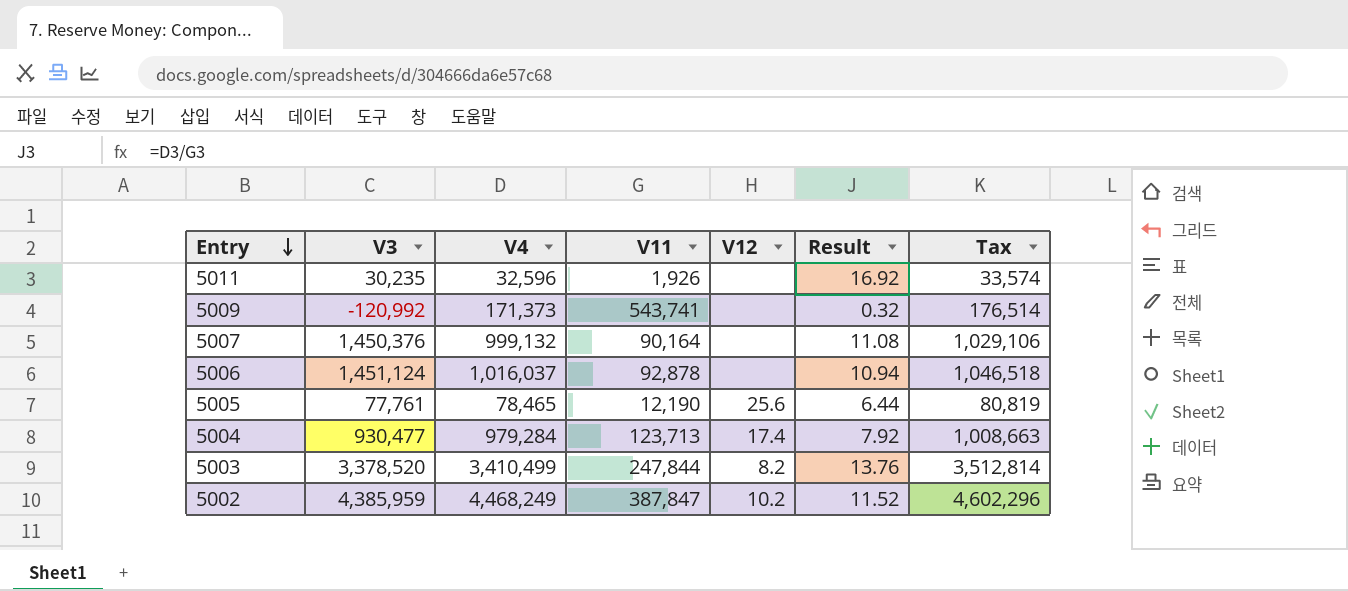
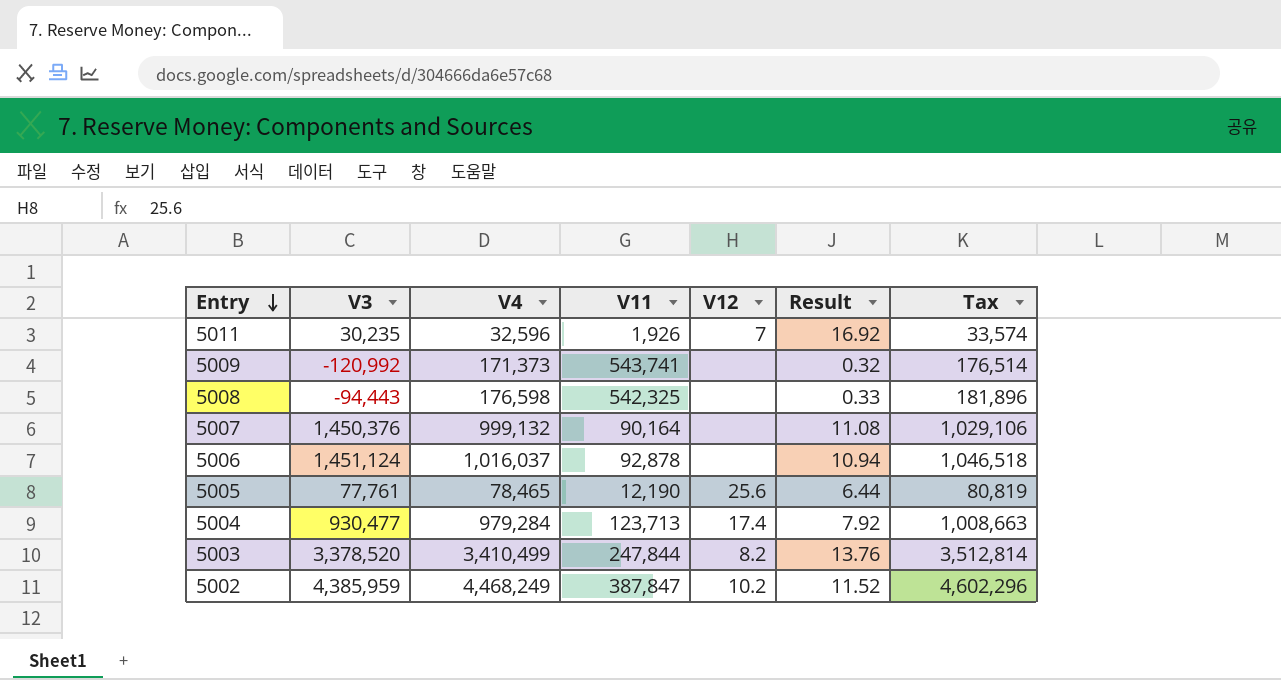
5011 | V12: none -> 7
row 5008: none -> -94,443 | 176,598 | 542,325 | none | 0.33 | 181,896

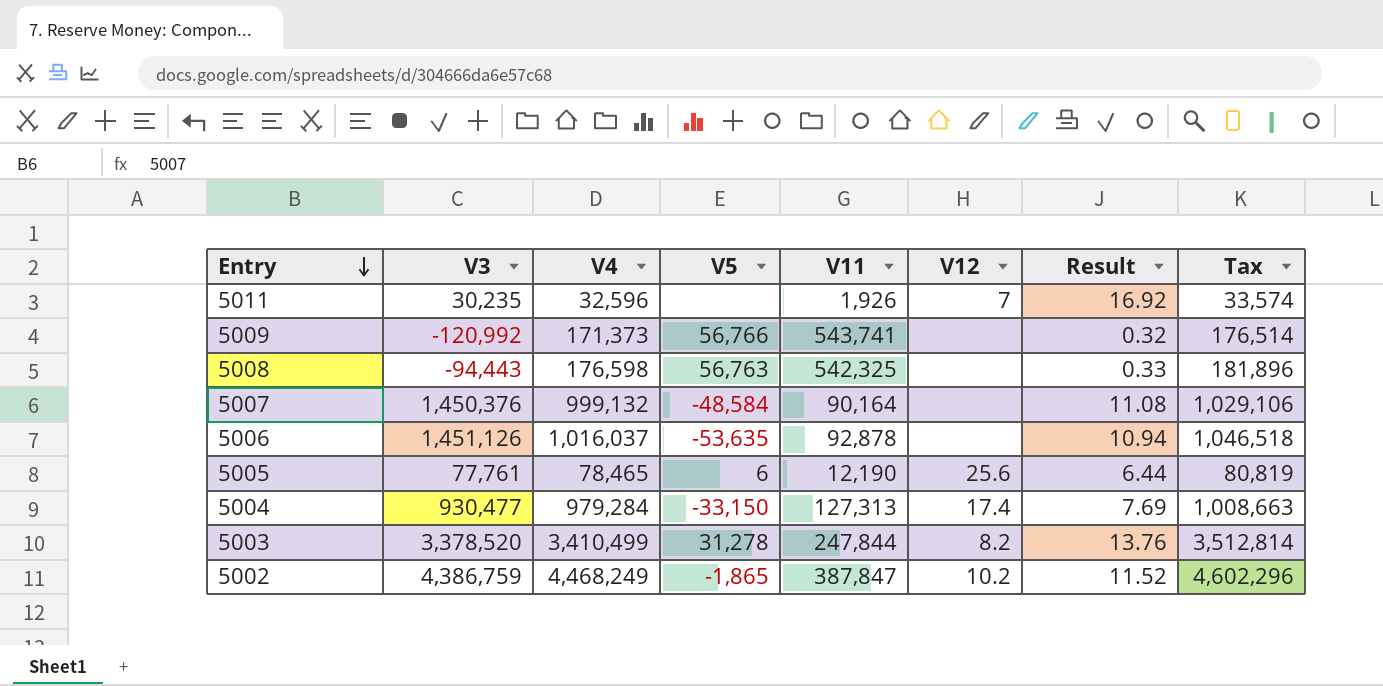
column V5 | position: none -> 4
5006 | V3: 1,451,124 -> 1,451,126
5004 | V11: 123,713 -> 127,313
5004 | Result: 7.92 -> 7.69
5002 | V3: 4,385,959 -> 4,386,759

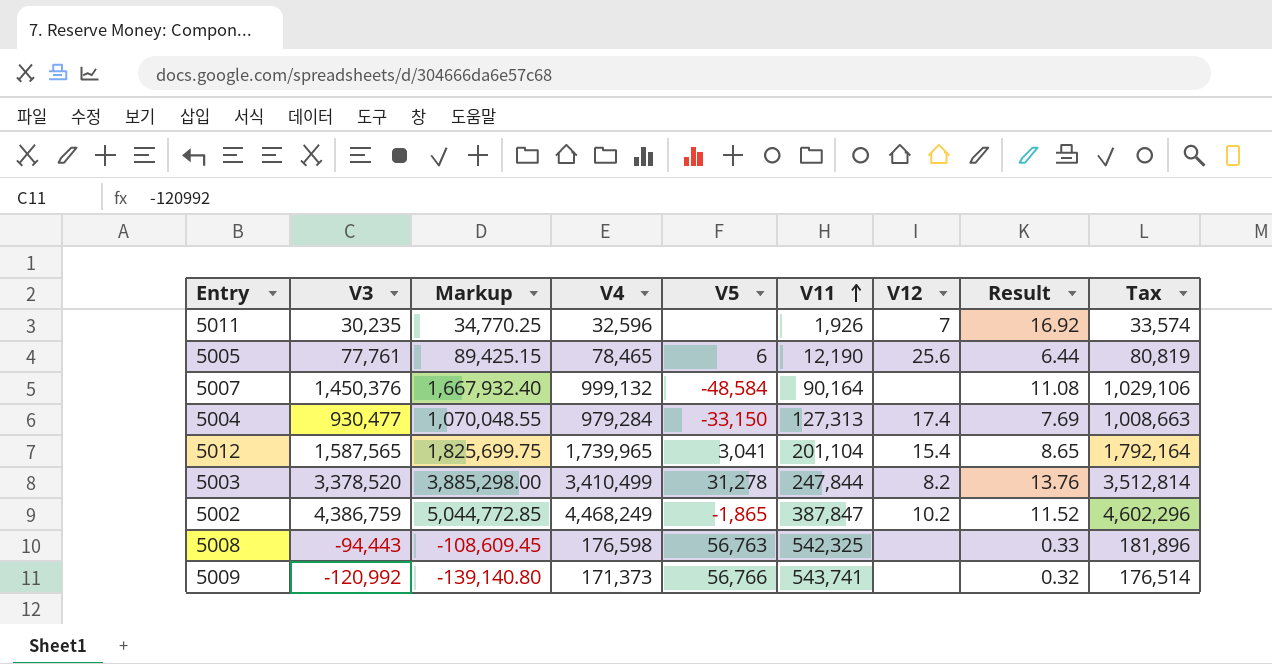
row order: Entry descending -> V11 ascending
column Markup | formula: none -> [V3] * 1.15
row 5006: 1,451,126 | 1,016,037 | -53,635 | 92,878 | none | 10.94 | 1,046,518 -> none
row 5012: none -> 1,587,565 | 1,825,699.75 | 1,739,965 | 3,041 | 201,104 | 15.4 | 8.65 | 1,792,164

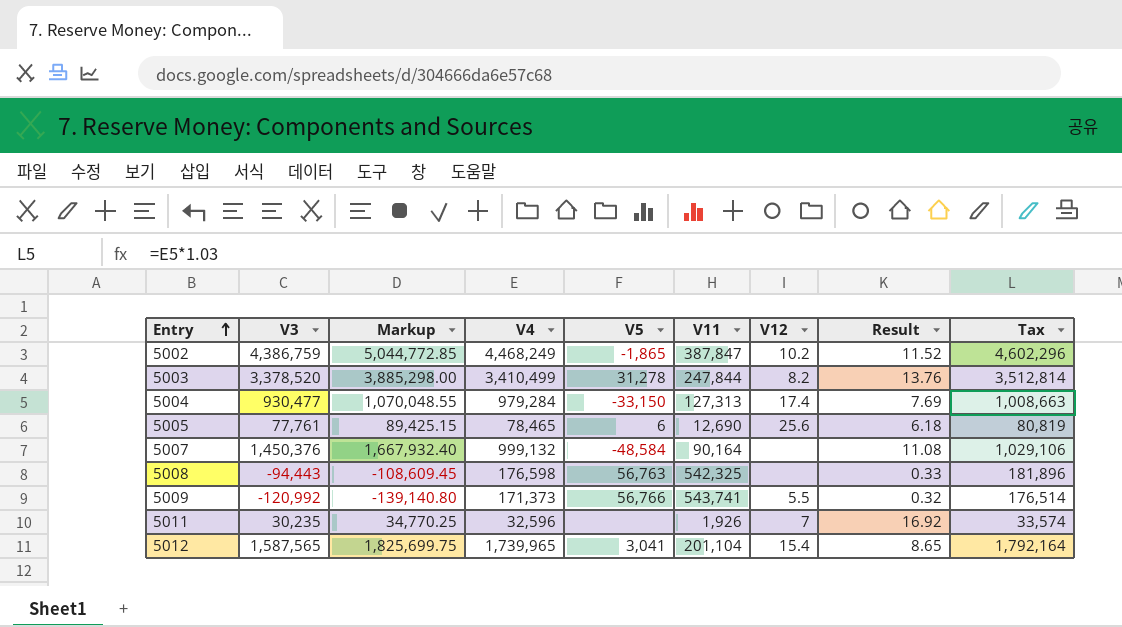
row order: V11 ascending -> Entry ascending
5005 | V11: 12,190 -> 12,690
5005 | Result: 6.44 -> 6.18
5009 | V12: none -> 5.5

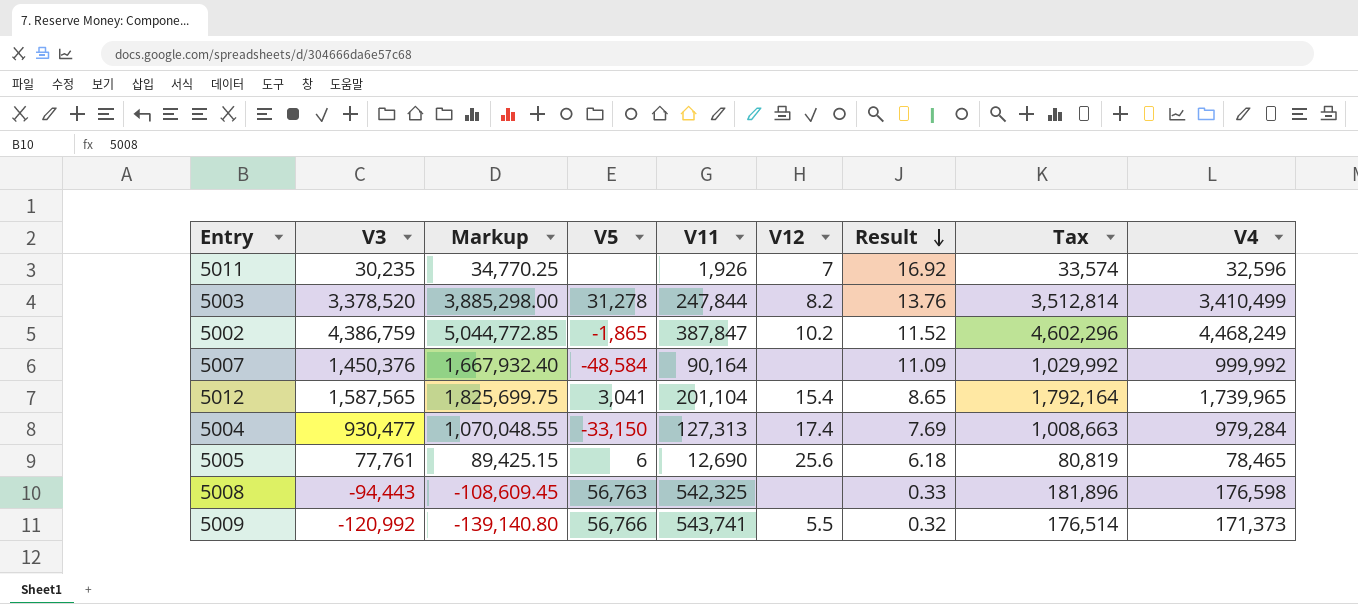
row order: Entry ascending -> Result descending
column V4 | position: 4 -> 9
5007 | Result: 11.08 -> 11.09
5007 | Tax: 1,029,106 -> 1,029,992
5007 | V4: 999,132 -> 999,992

